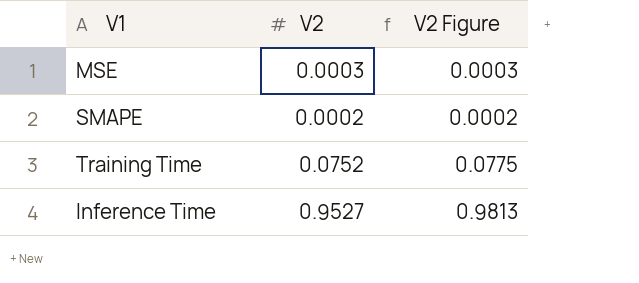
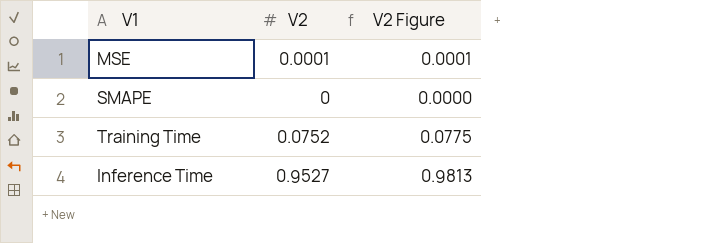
MSE | V2: 0.0003 -> 0.0001
MSE | V2 Figure: 0.0003 -> 0.0001
SMAPE | V2: 0.0002 -> 0
SMAPE | V2 Figure: 0.0002 -> 0.0000

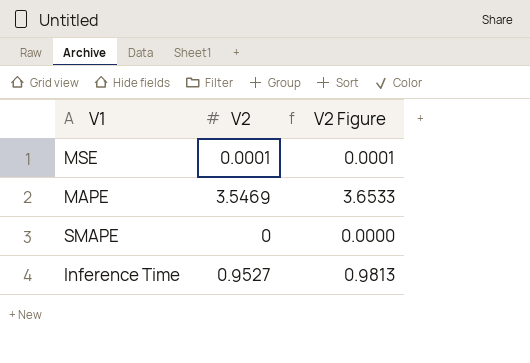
row Training Time: 0.0752 | 0.0775 -> none
row MAPE: none -> 3.5469 | 3.6533

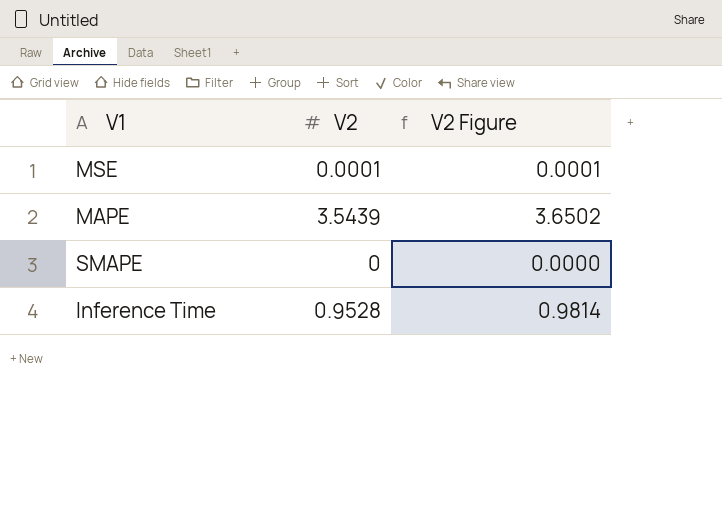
MAPE | V2: 3.5469 -> 3.5439
MAPE | V2 Figure: 3.6533 -> 3.6502
Inference Time | V2: 0.9527 -> 0.9528
Inference Time | V2 Figure: 0.9813 -> 0.9814

